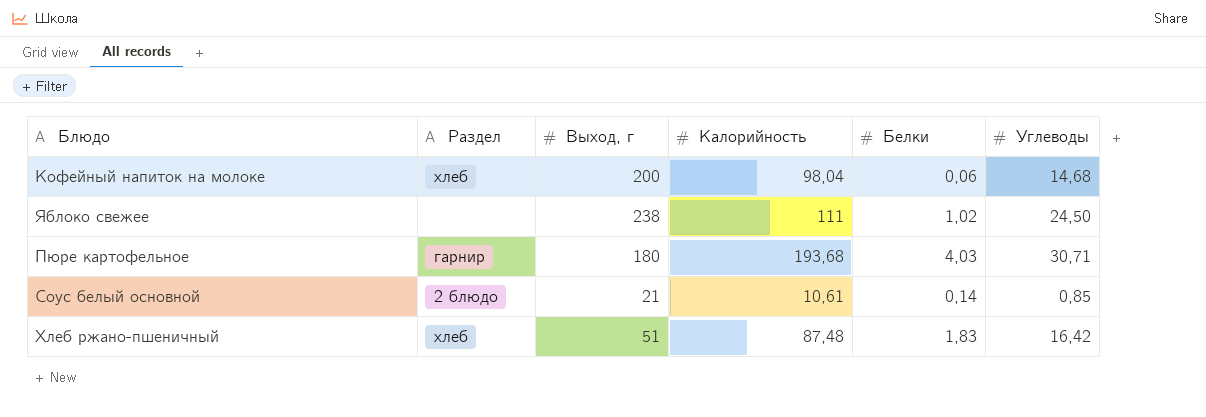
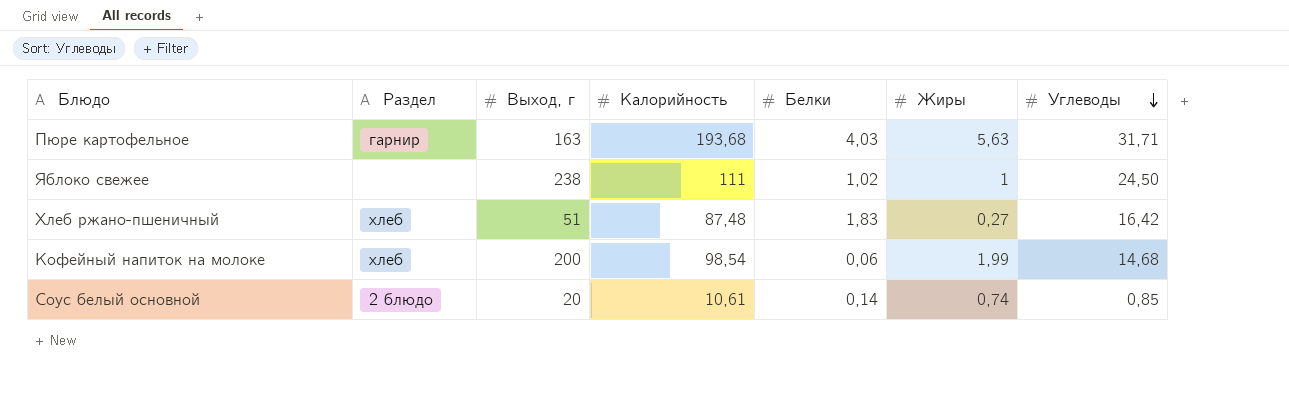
row order: none -> Углеводы descending
column Жиры | position: none -> 6
Пюре картофельное | Выход, г: 180 -> 163
Пюре картофельное | Углеводы: 30,71 -> 31,71
Кофейный напиток на молоке | Калорийность: 98,04 -> 98,54
Соус белый основной | Выход, г: 21 -> 20

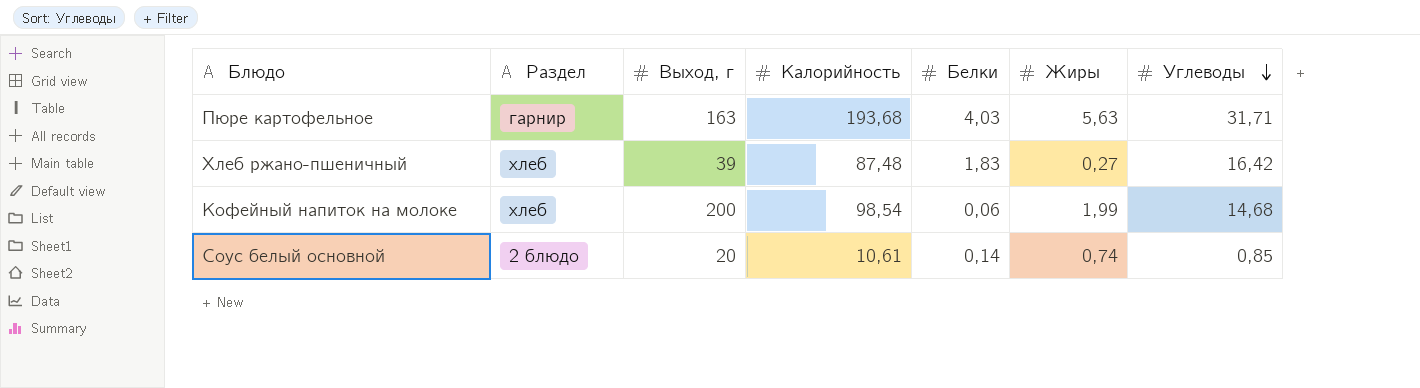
row Яблоко свежее: none | 238 | 111 | 1,02 | 1 | 24,50 -> none
Хлеб ржано-пшеничный | Выход, г: 51 -> 39

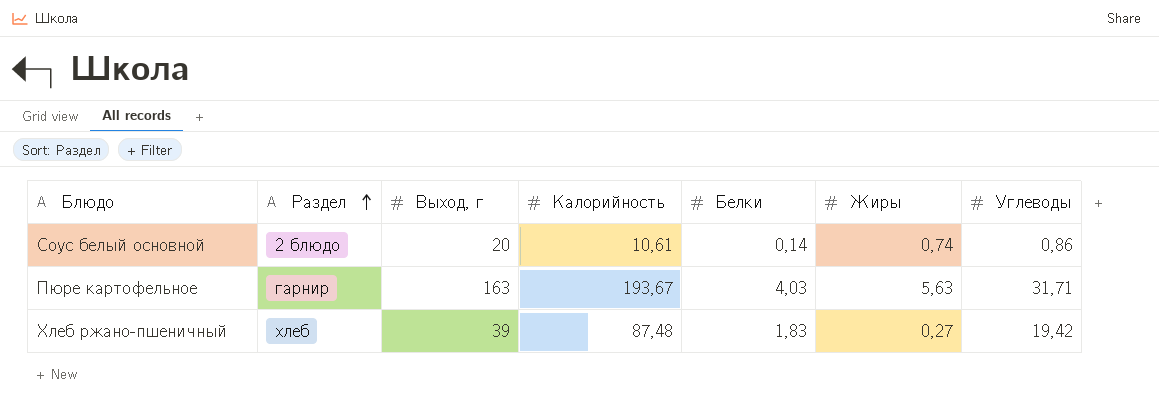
row order: Углеводы descending -> Раздел ascending
row Кофейный напиток на молоке: хлеб | 200 | 98,54 | 0,06 | 1,99 | 14,68 -> none
Соус белый основной | Углеводы: 0,85 -> 0,86
Пюре картофельное | Калорийность: 193,68 -> 193,67
Хлеб ржано-пшеничный | Углеводы: 16,42 -> 19,42

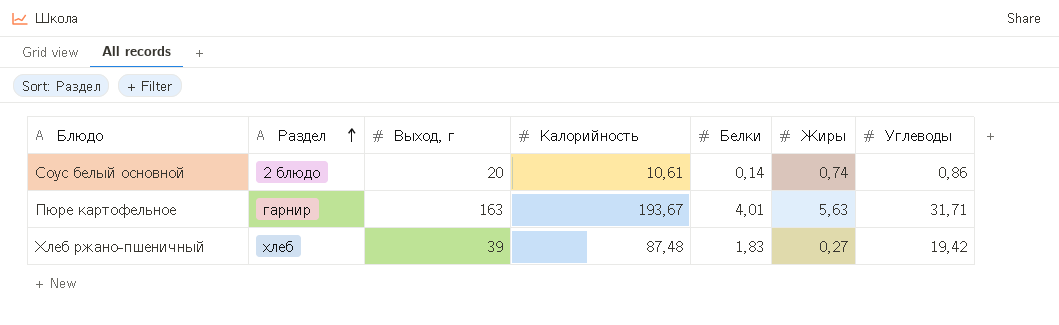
Пюре картофельное | Белки: 4,03 -> 4,01

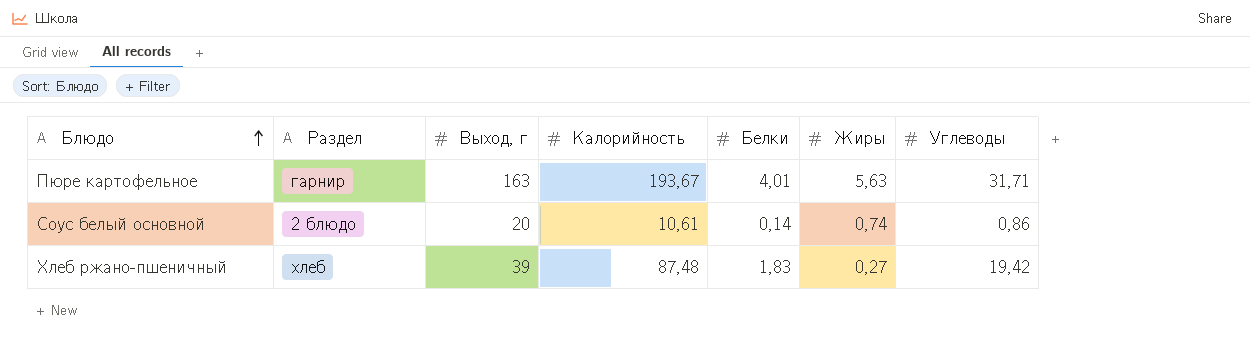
row order: Раздел ascending -> Блюдо ascending

